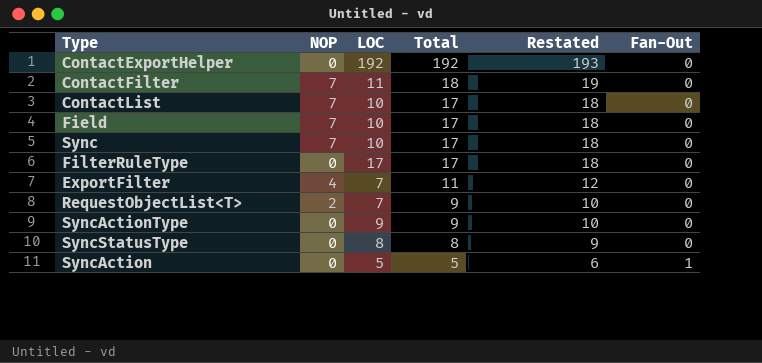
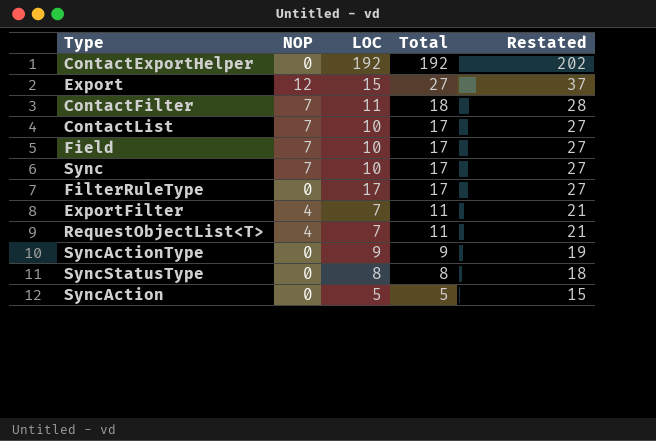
column Fan-Out | position: 6 -> none
column Restated | formula: [Total] + 1 -> [Total] + 10
row Export: none -> 12 | 15 | 27 | 37
RequestObjectList<T> | NOP: 2 -> 4
RequestObjectList<T> | Total: 9 -> 11

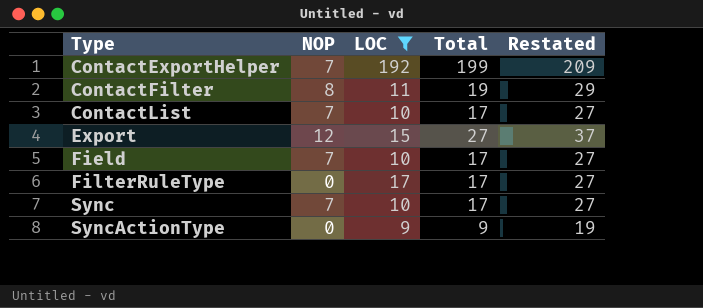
filter: none -> LOC >= 9
row order: Total descending -> Type ascending
ContactExportHelper | NOP: 0 -> 7
ContactExportHelper | Total: 192 -> 199
ContactExportHelper | Restated: 202 -> 209
ContactFilter | NOP: 7 -> 8
ContactFilter | Total: 18 -> 19
ContactFilter | Restated: 28 -> 29

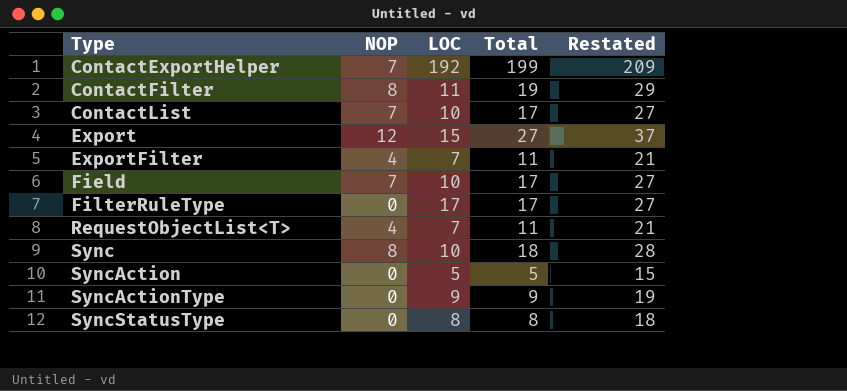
filter: LOC >= 9 -> none
Sync | NOP: 7 -> 8
Sync | Total: 17 -> 18
Sync | Restated: 27 -> 28

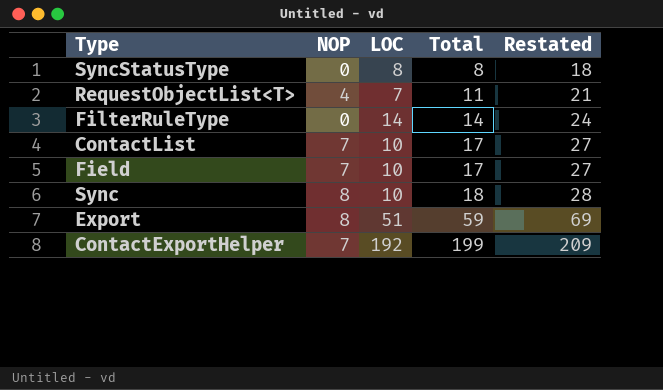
row order: Type ascending -> Total ascending
row ContactFilter: 8 | 11 | 19 | 29 -> none
row ExportFilter: 4 | 7 | 11 | 21 -> none
row SyncAction: 0 | 5 | 5 | 15 -> none
row SyncActionType: 0 | 9 | 9 | 19 -> none
FilterRuleType | LOC: 17 -> 14
FilterRuleType | Total: 17 -> 14
FilterRuleType | Restated: 27 -> 24
Export | NOP: 12 -> 8
Export | LOC: 15 -> 51
Export | Total: 27 -> 59
Export | Restated: 37 -> 69

